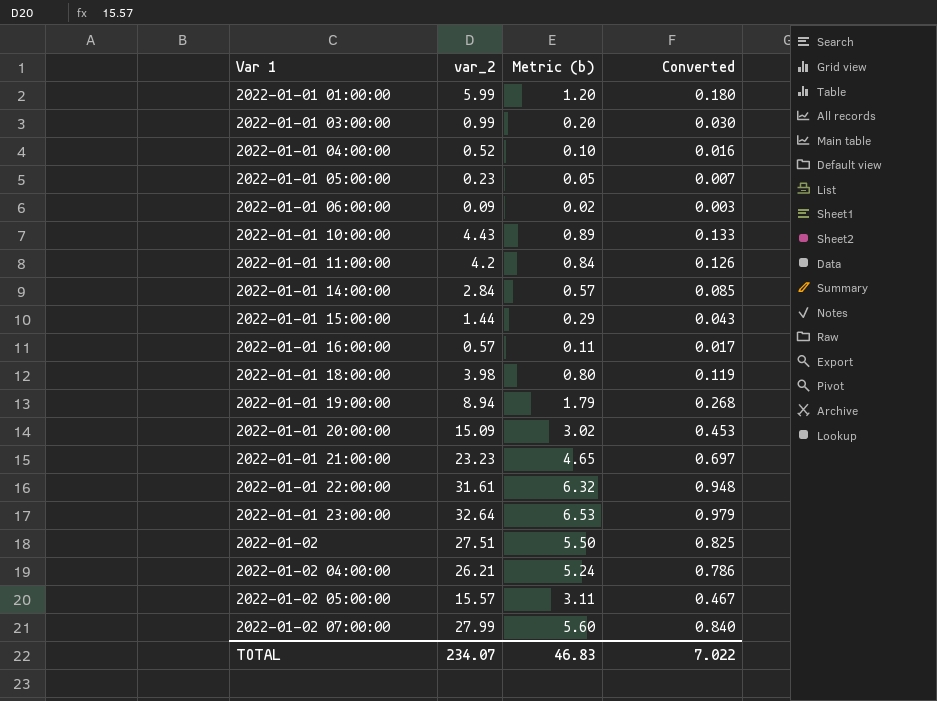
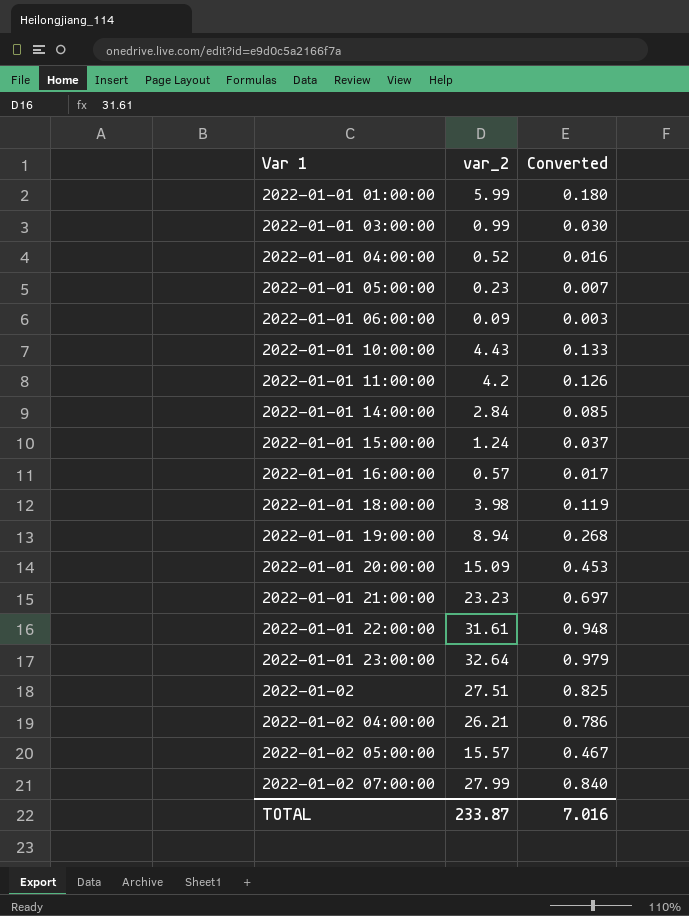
column Metric (b) | formula: [var_2] * 0.2 -> none
2022-01-01 15:00:00 | var_2: 1.44 -> 1.24
2022-01-01 15:00:00 | Converted: 0.043 -> 0.037
TOTAL | var_2: 234.07 -> 233.87
TOTAL | Converted: 7.022 -> 7.016

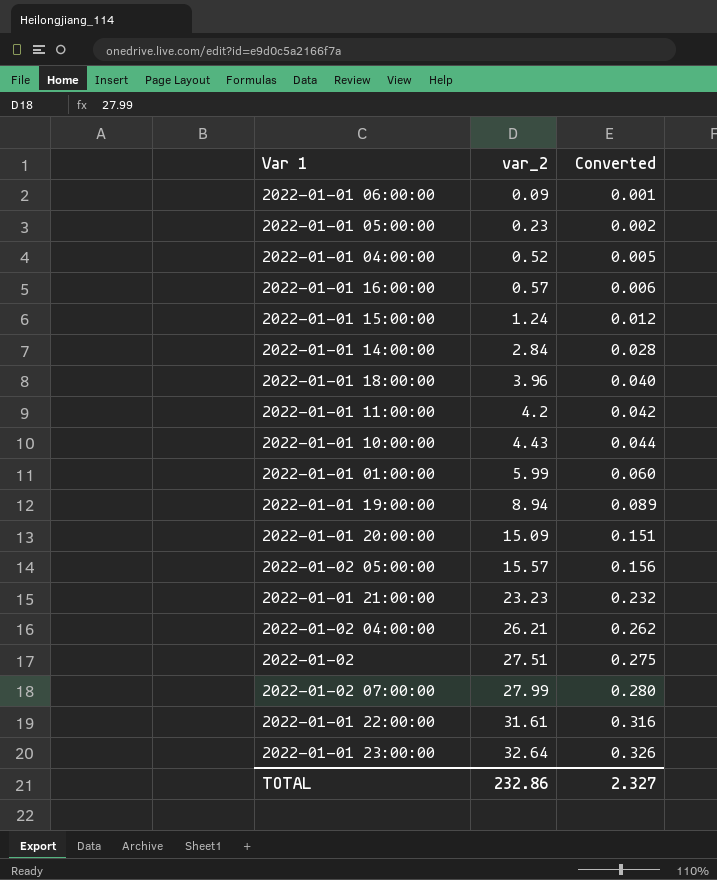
row order: Var 1 ascending -> var_2 ascending
column Converted | formula: [var_2] * 0.03 -> [var_2] * 0.01
row 2022-01-01 03:00:00: 0.99 | 0.030 -> none
2022-01-01 18:00:00 | var_2: 3.98 -> 3.96
TOTAL | var_2: 233.87 -> 232.86
TOTAL | Converted: 7.016 -> 2.327

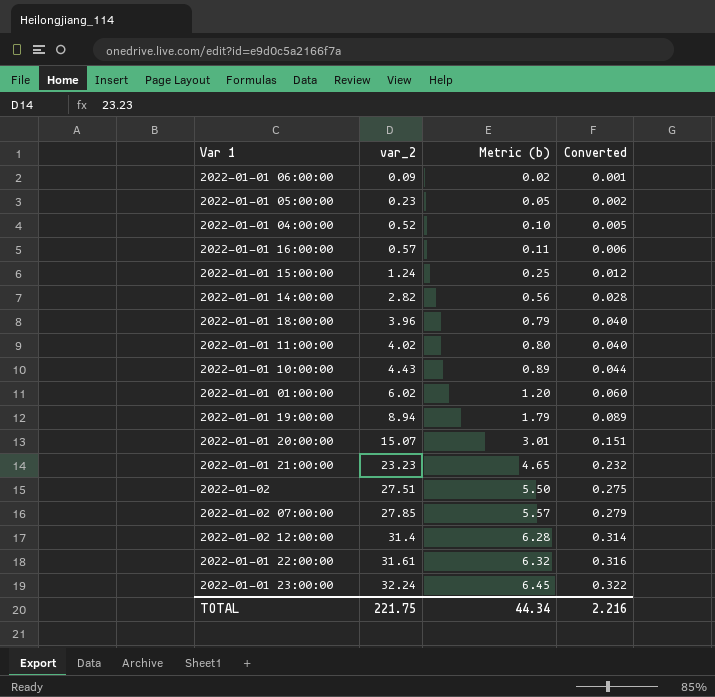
column Metric (b) | formula: none -> [var_2] * 0.2
row 2022-01-02 05:00:00: 15.57 | 0.156 -> none
row 2022-01-02 04:00:00: 26.21 | 0.262 -> none
2022-01-01 14:00:00 | var_2: 2.84 -> 2.82
2022-01-01 11:00:00 | var_2: 4.2 -> 4.02
2022-01-01 11:00:00 | Converted: 0.042 -> 0.040
2022-01-01 01:00:00 | var_2: 5.99 -> 6.02
2022-01-01 20:00:00 | var_2: 15.09 -> 15.07
2022-01-02 07:00:00 | var_2: 27.99 -> 27.85
2022-01-02 07:00:00 | Converted: 0.280 -> 0.279
row 2022-01-02 12:00:00: none -> 31.4 | 6.28 | 0.314
2022-01-01 23:00:00 | var_2: 32.64 -> 32.24
2022-01-01 23:00:00 | Converted: 0.326 -> 0.322
TOTAL | var_2: 232.86 -> 221.75
TOTAL | Converted: 2.327 -> 2.216

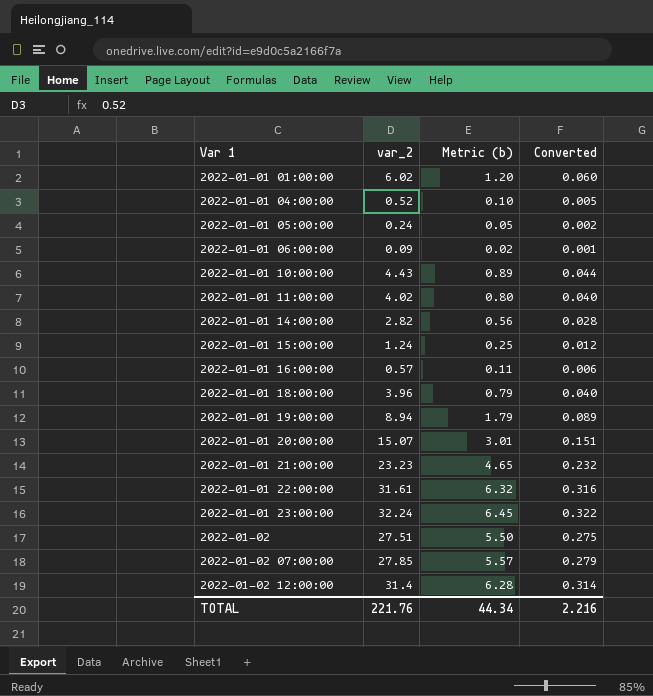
row order: var_2 ascending -> Var 1 ascending
2022-01-01 05:00:00 | var_2: 0.23 -> 0.24
TOTAL | var_2: 221.75 -> 221.76

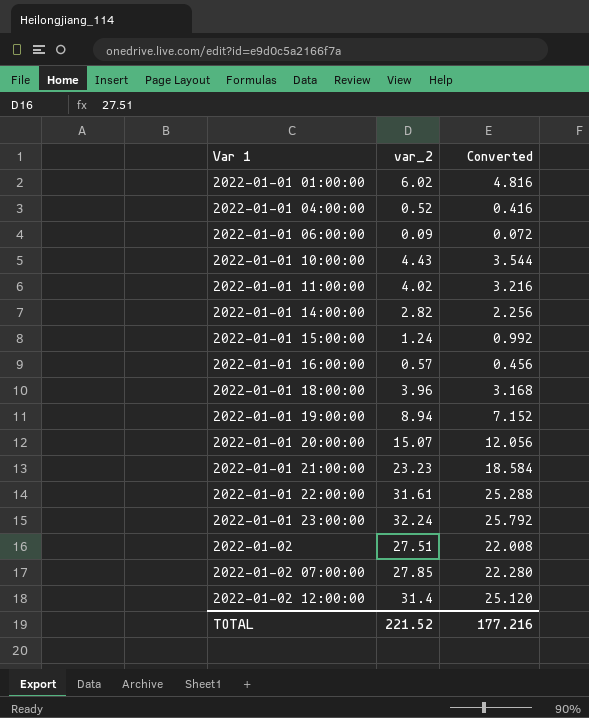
column Metric (b) | formula: [var_2] * 0.2 -> none
column Converted | formula: [var_2] * 0.01 -> [var_2] * 0.8
row 2022-01-01 05:00:00: 0.24 | 0.05 | 0.002 -> none
TOTAL | var_2: 221.76 -> 221.52
TOTAL | Converted: 2.216 -> 177.216

